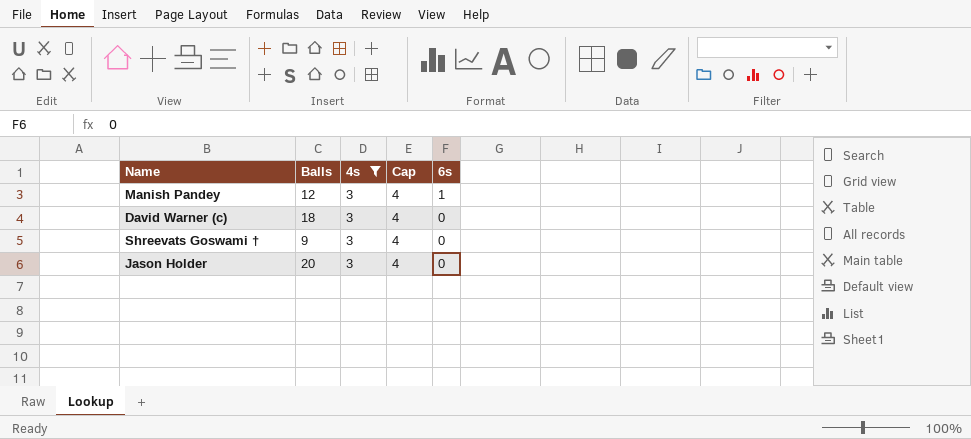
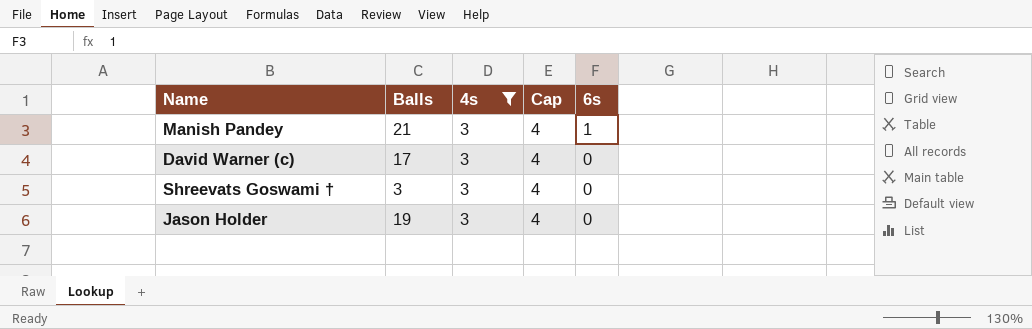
Manish Pandey | Balls: 12 -> 21
David Warner (c) | Balls: 18 -> 17
Shreevats Goswami † | Balls: 9 -> 3
Jason Holder | Balls: 20 -> 19

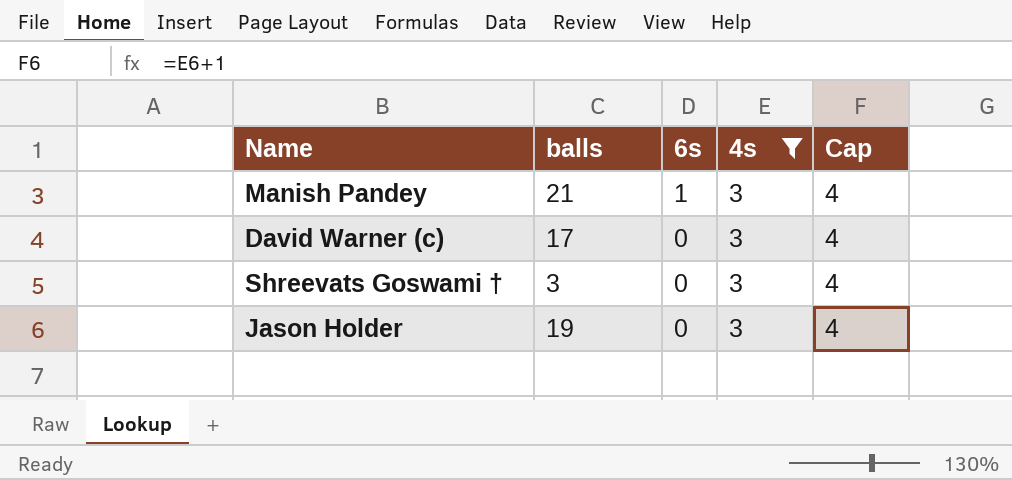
column name: Balls -> balls
column 6s | position: 5 -> 3

